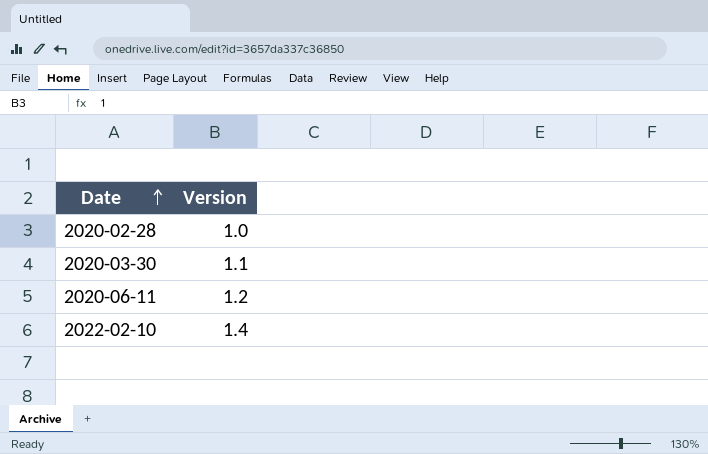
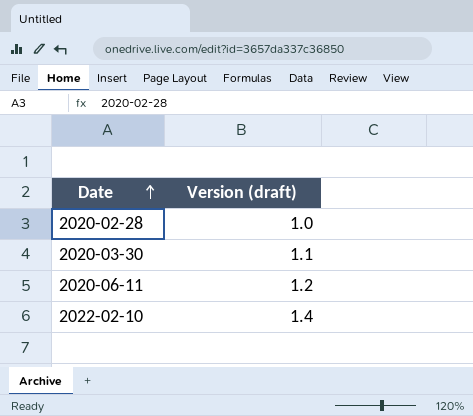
column name: Version -> Version (draft)

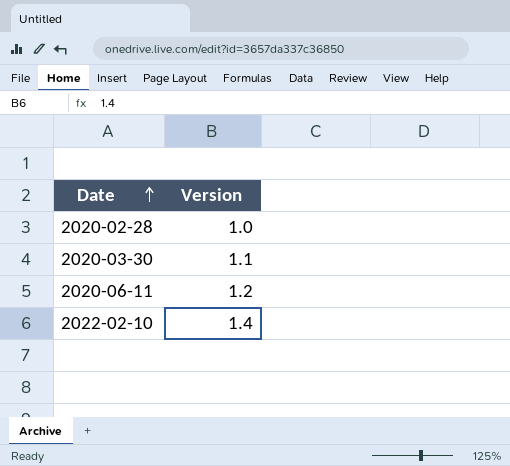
column name: Version (draft) -> Version

